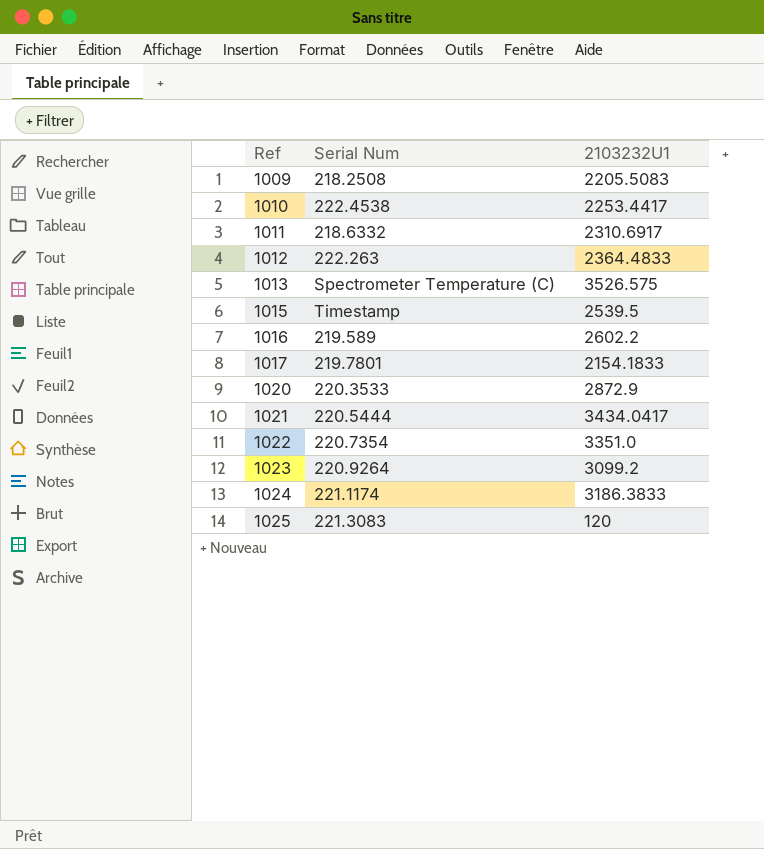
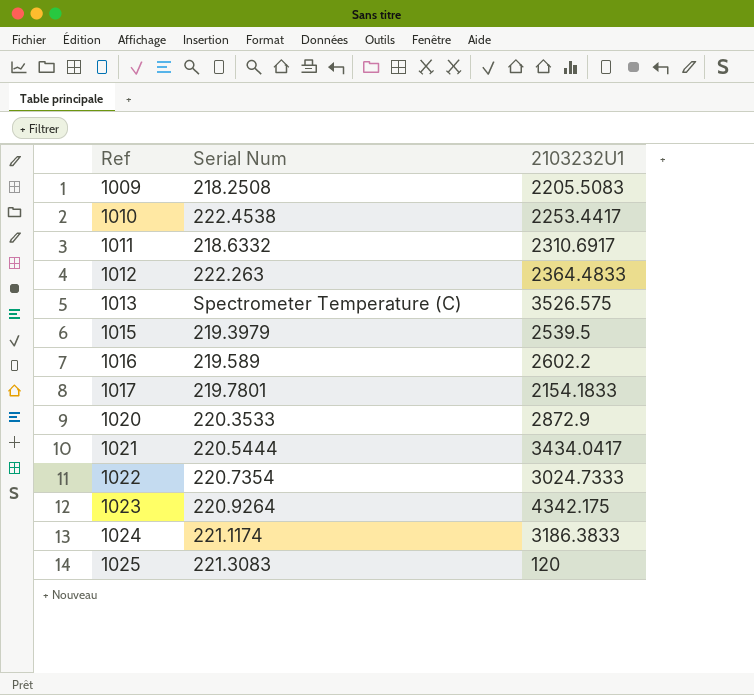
1015 | Serial Num: Timestamp -> 219.3979
1022 | 2103232U1: 3351.0 -> 3024.7333
1023 | 2103232U1: 3099.2 -> 4342.175

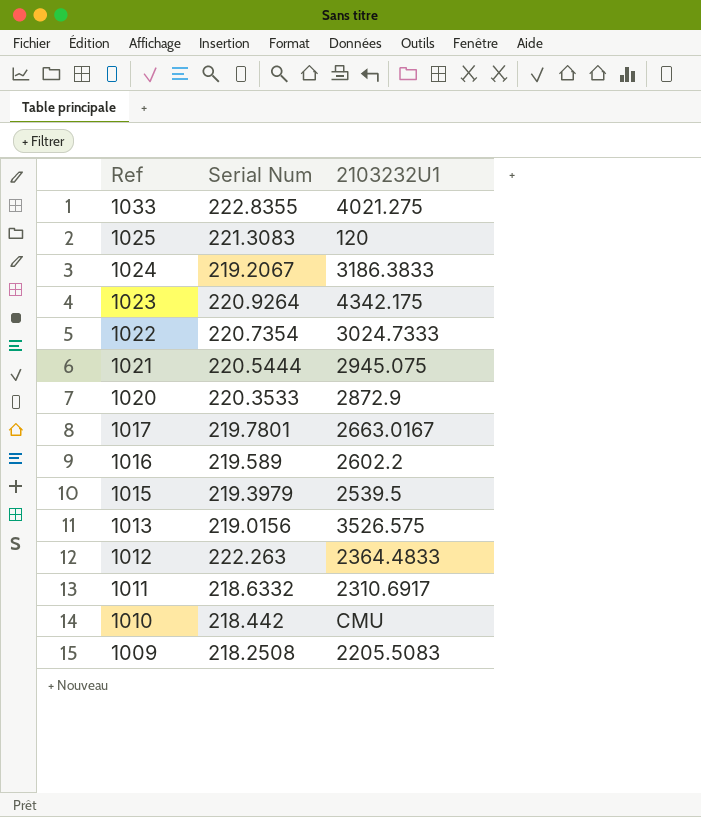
row order: Ref ascending -> Ref descending
row 1033: none -> 222.8355 | 4021.275
1024 | Serial Num: 221.1174 -> 219.2067
1021 | 2103232U1: 3434.0417 -> 2945.075
1017 | 2103232U1: 2154.1833 -> 2663.0167
1013 | Serial Num: Spectrometer Temperature (C) -> 219.0156
1010 | Serial Num: 222.4538 -> 218.442
1010 | 2103232U1: 2253.4417 -> CMU

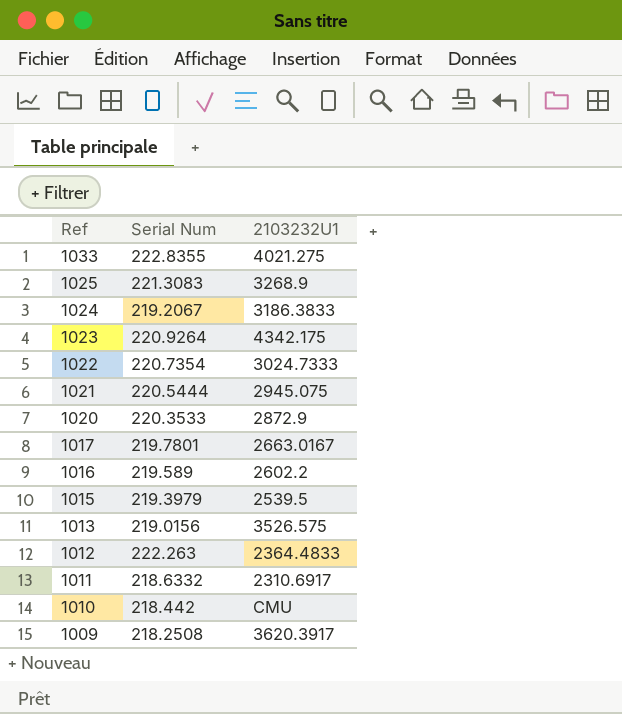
1025 | 2103232U1: 120 -> 3268.9
1009 | 2103232U1: 2205.5083 -> 3620.3917

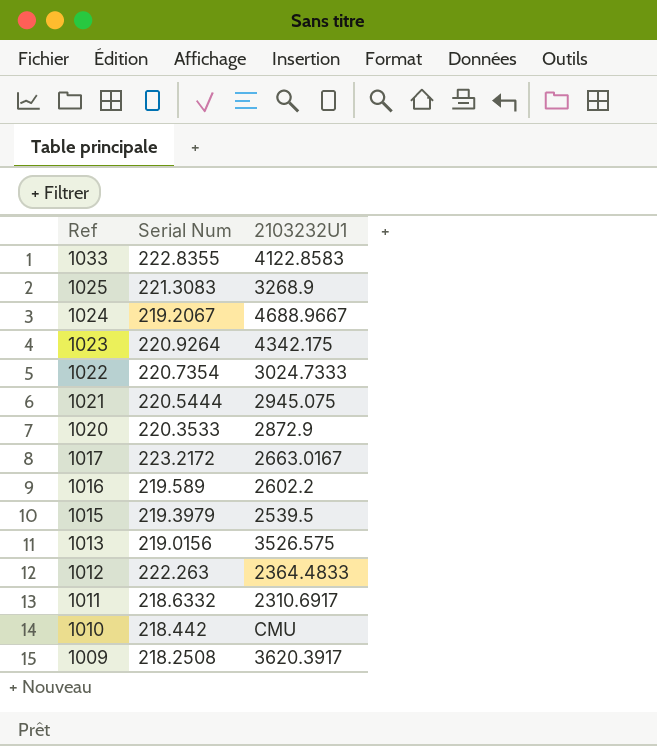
1033 | 2103232U1: 4021.275 -> 4122.8583
1024 | 2103232U1: 3186.3833 -> 4688.9667
1017 | Serial Num: 219.7801 -> 223.2172

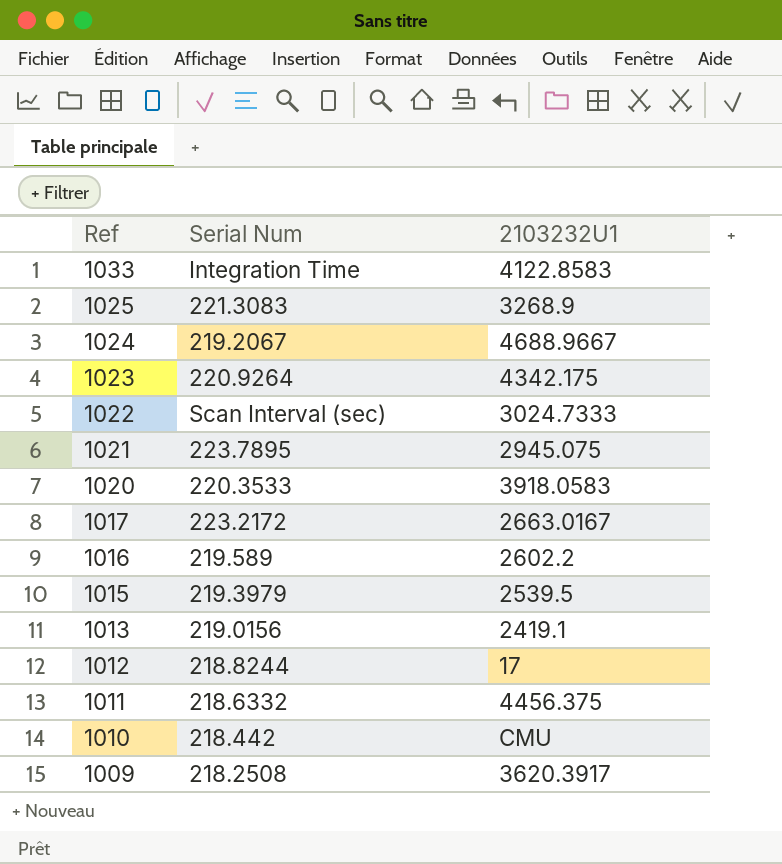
1033 | Serial Num: 222.8355 -> Integration Time
1022 | Serial Num: 220.7354 -> Scan Interval (sec)
1021 | Serial Num: 220.5444 -> 223.7895
1020 | 2103232U1: 2872.9 -> 3918.0583
1013 | 2103232U1: 3526.575 -> 2419.1
1012 | Serial Num: 222.263 -> 218.8244
1012 | 2103232U1: 2364.4833 -> 17
1011 | 2103232U1: 2310.6917 -> 4456.375

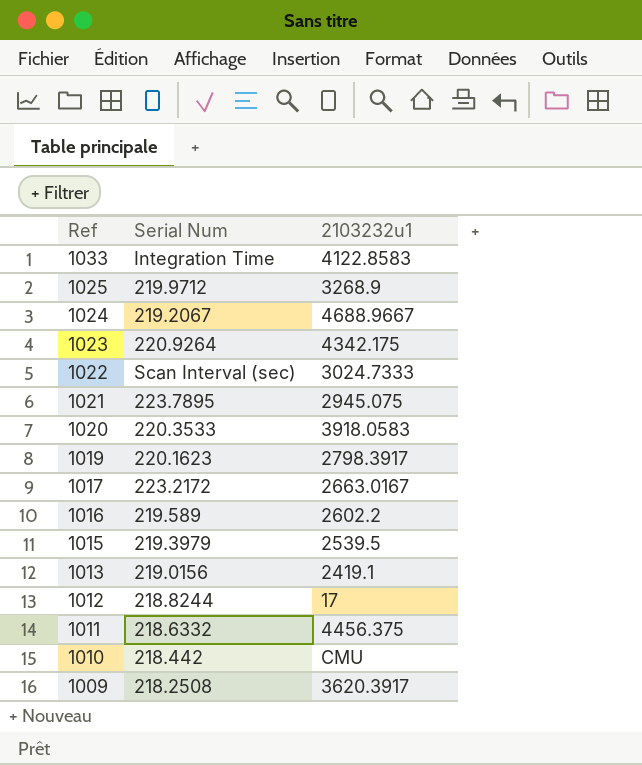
column name: 2103232U1 -> 2103232u1
1025 | Serial Num: 221.3083 -> 219.9712
row 1019: none -> 220.1623 | 2798.3917

